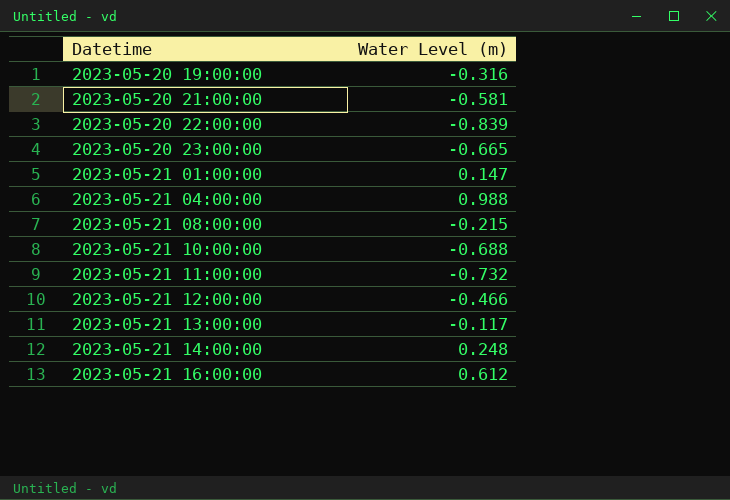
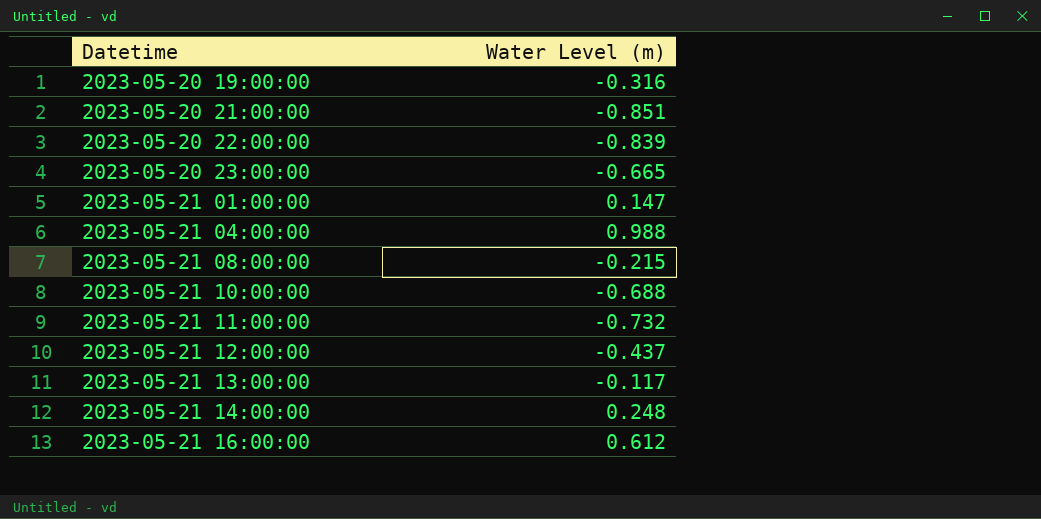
2023-05-20 21:00:00 | Water Level (m): -0.581 -> -0.851
2023-05-21 12:00:00 | Water Level (m): -0.466 -> -0.437

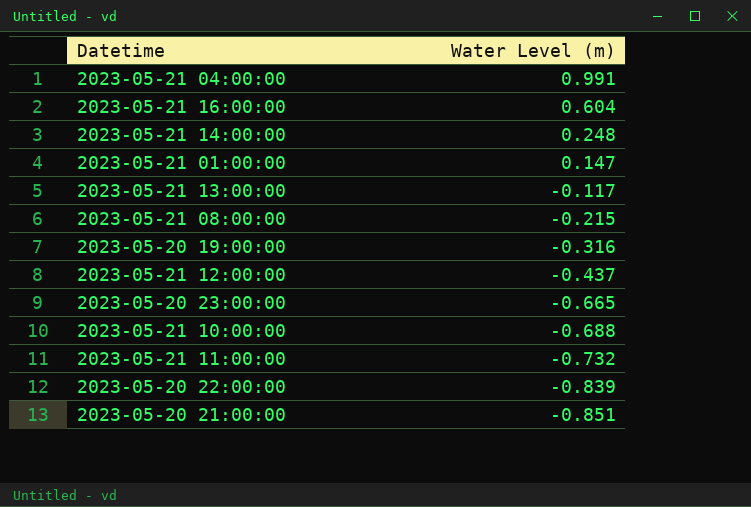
row order: Datetime ascending -> Water Level (m) descending
2023-05-21 04:00:00 | Water Level (m): 0.988 -> 0.991
2023-05-21 16:00:00 | Water Level (m): 0.612 -> 0.604

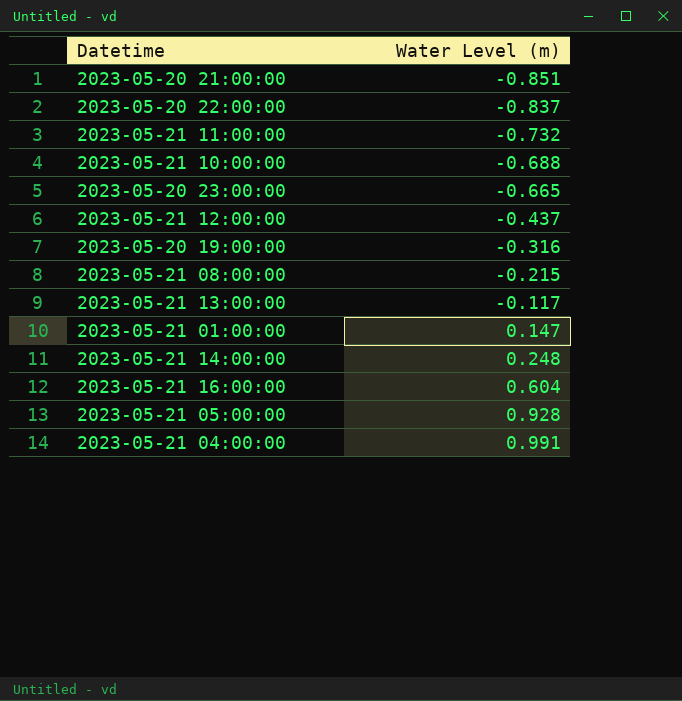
row order: Water Level (m) descending -> Water Level (m) ascending
2023-05-20 22:00:00 | Water Level (m): -0.839 -> -0.837
row 2023-05-21 05:00:00: none -> 0.928

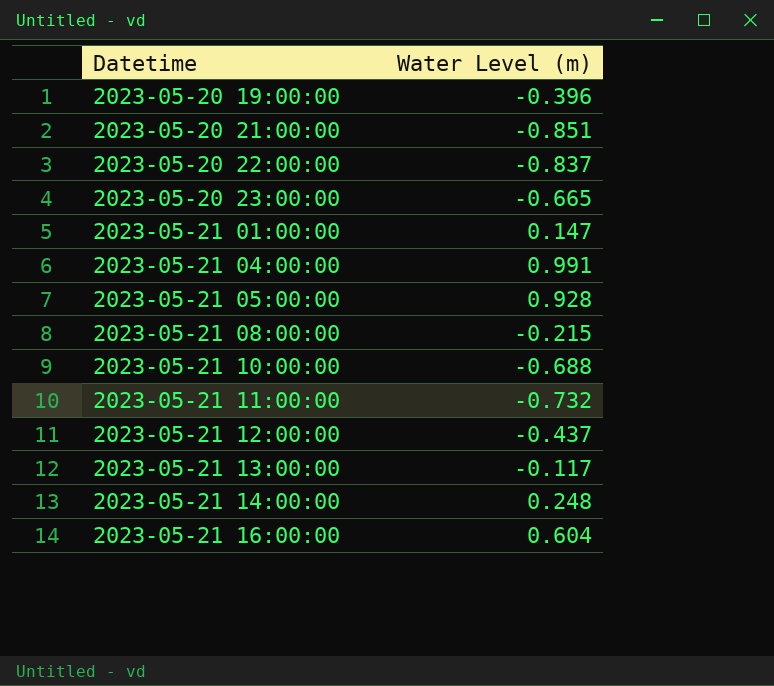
row order: Water Level (m) ascending -> Datetime ascending
2023-05-20 19:00:00 | Water Level (m): -0.316 -> -0.396

